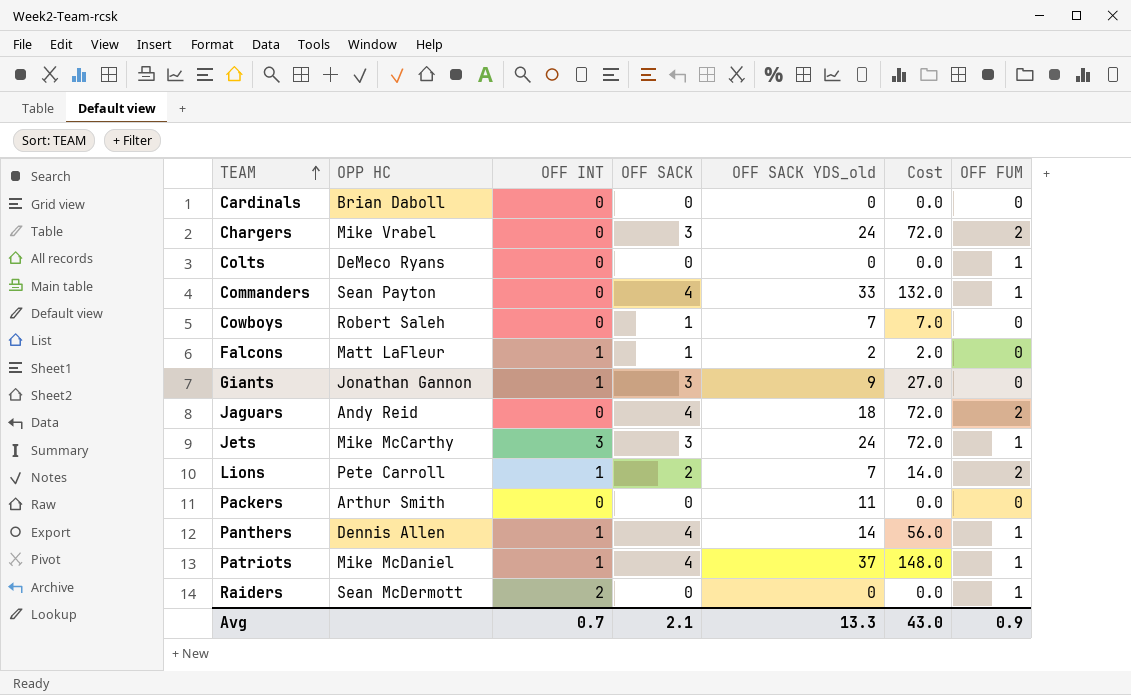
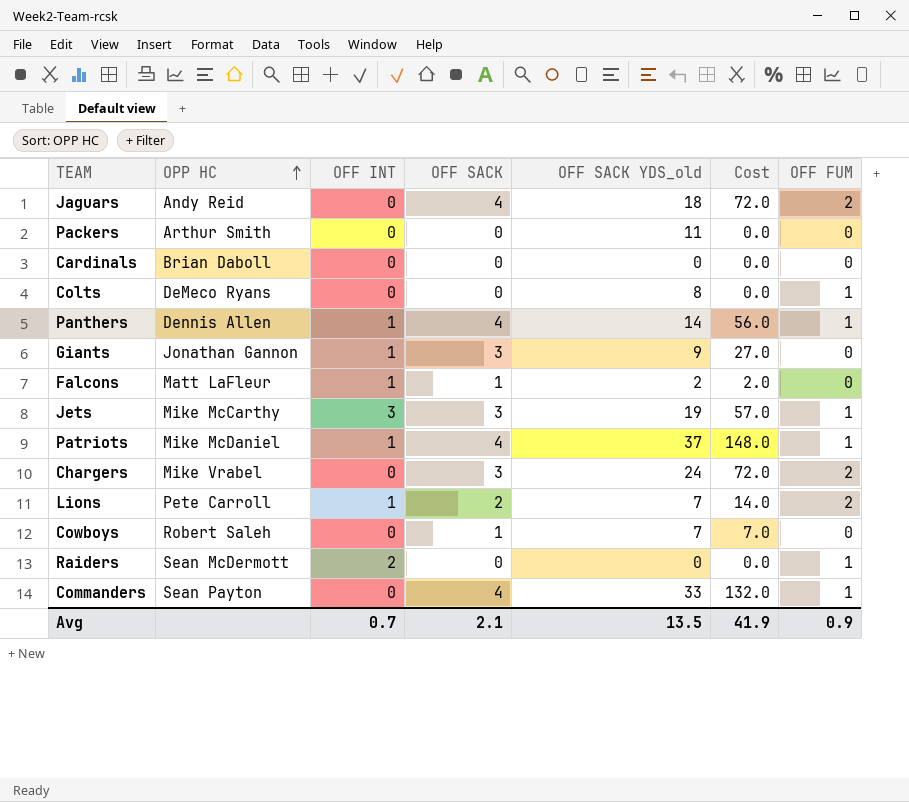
row order: TEAM ascending -> OPP HC ascending
Colts | OFF SACK YDS_old: 0 -> 8
Jets | OFF SACK YDS_old: 24 -> 19
Jets | Cost: 72.0 -> 57.0
Avg | OFF SACK YDS_old: 13.3 -> 13.5
Avg | Cost: 43.0 -> 41.9

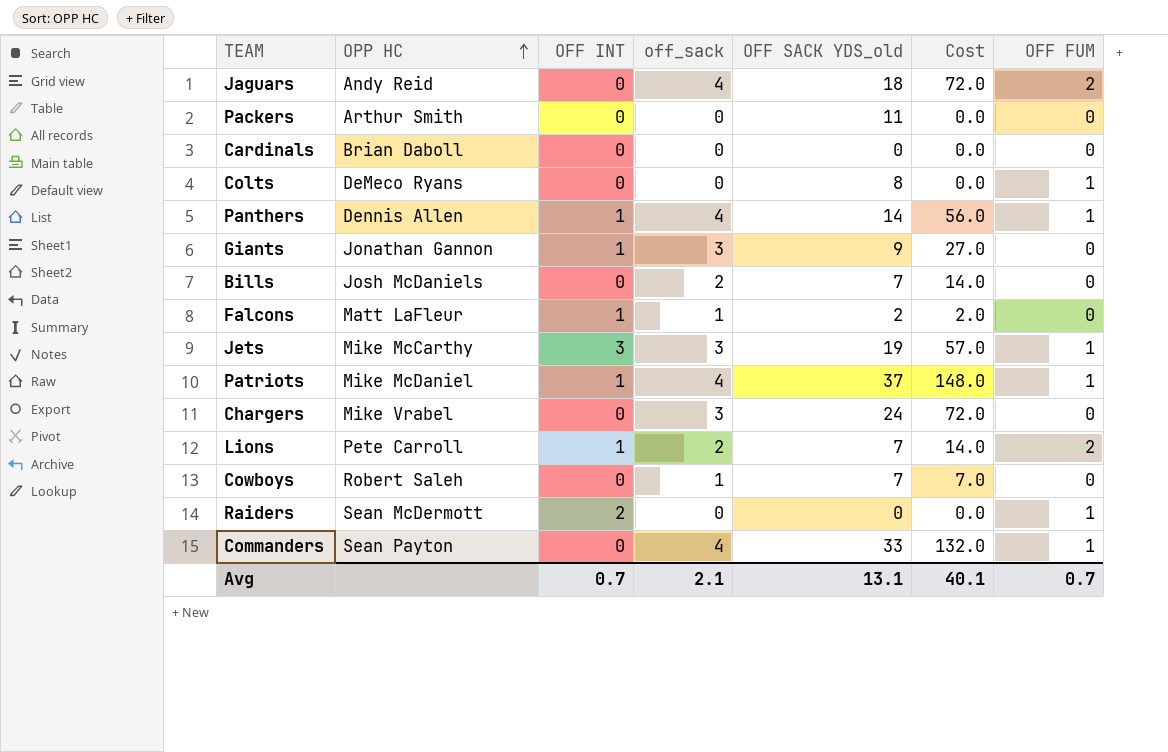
column name: OFF SACK -> off_sack
row Bills: none -> Josh McDaniels | 0 | 2 | 7 | 14.0 | 0
Chargers | OFF FUM: 2 -> 0
Avg | OFF SACK YDS_old: 13.5 -> 13.1
Avg | Cost: 41.9 -> 40.1
Avg | OFF FUM: 0.9 -> 0.7

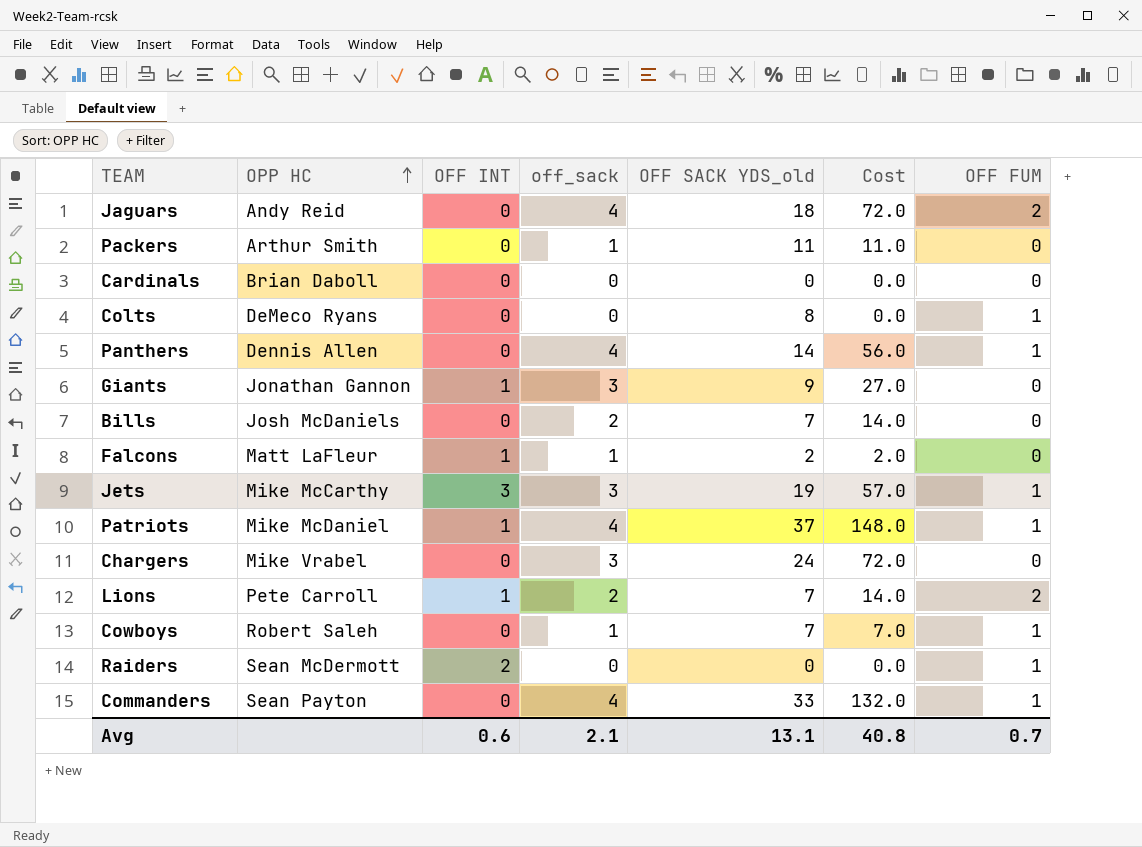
Packers | off_sack: 0 -> 1
Packers | Cost: 0.0 -> 11.0
Panthers | OFF INT: 1 -> 0
Cowboys | OFF FUM: 0 -> 1
Avg | OFF INT: 0.7 -> 0.6
Avg | Cost: 40.1 -> 40.8

